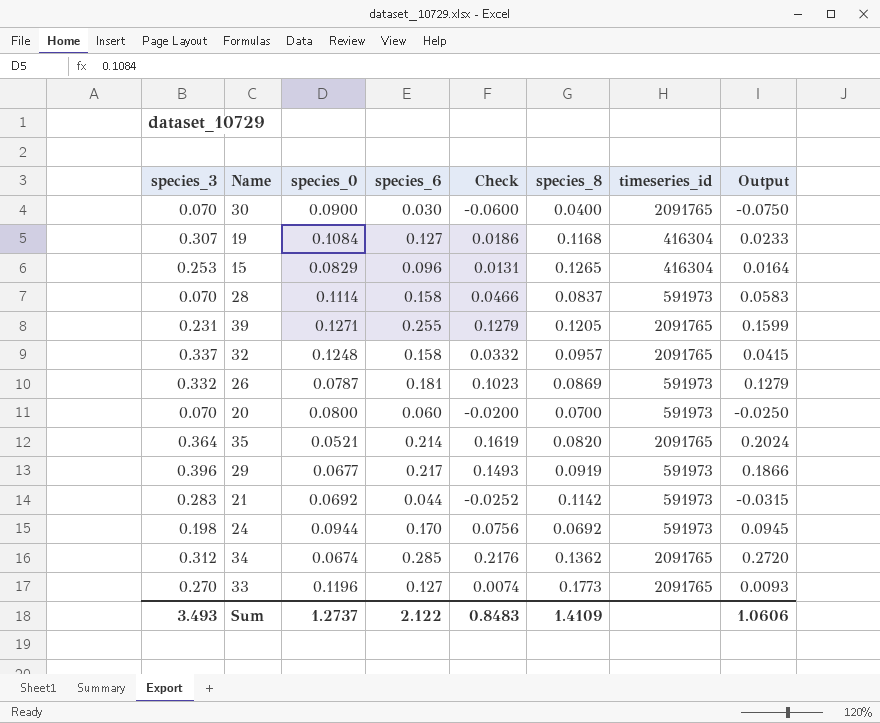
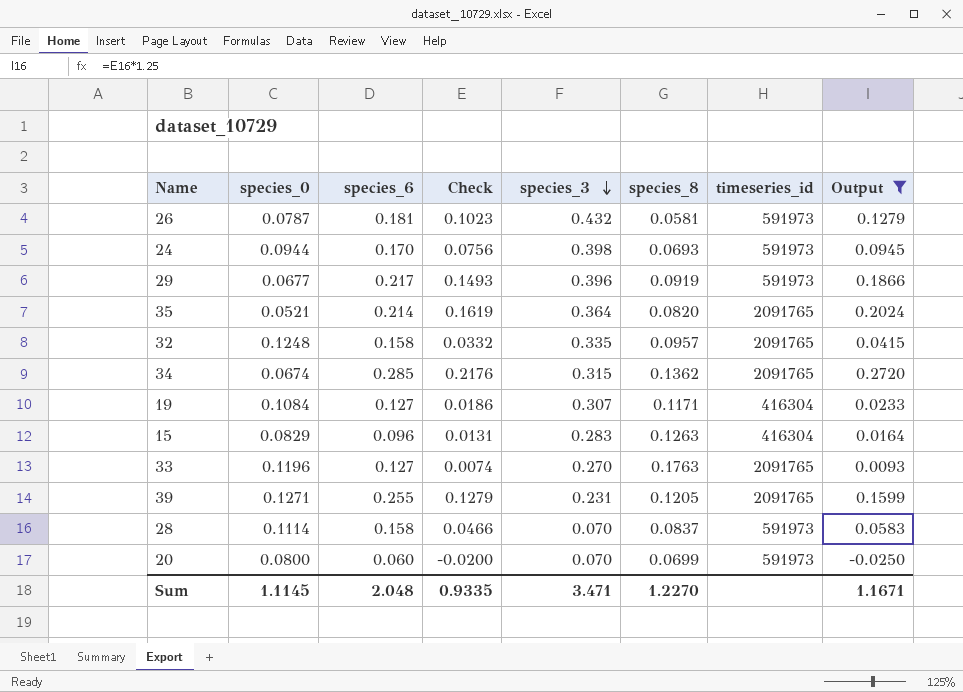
filter: none -> Output >= -0.0250
row order: none -> species_3 descending
column species_3 | position: 1 -> 5
26 | species_3: 0.332 -> 0.432
26 | species_8: 0.0869 -> 0.0581
24 | species_3: 0.198 -> 0.398
24 | species_8: 0.0692 -> 0.0693
32 | species_3: 0.337 -> 0.335
34 | species_3: 0.312 -> 0.315
19 | species_8: 0.1168 -> 0.1171
15 | species_3: 0.253 -> 0.283
15 | species_8: 0.1265 -> 0.1263
33 | species_8: 0.1773 -> 0.1763
20 | species_8: 0.0700 -> 0.0699
Sum | species_0: 1.2737 -> 1.1145
Sum | species_6: 2.122 -> 2.048
Sum | Check: 0.8483 -> 0.9335
Sum | species_3: 3.493 -> 3.471
Sum | species_8: 1.4109 -> 1.2270
Sum | Output: 1.0606 -> 1.1671

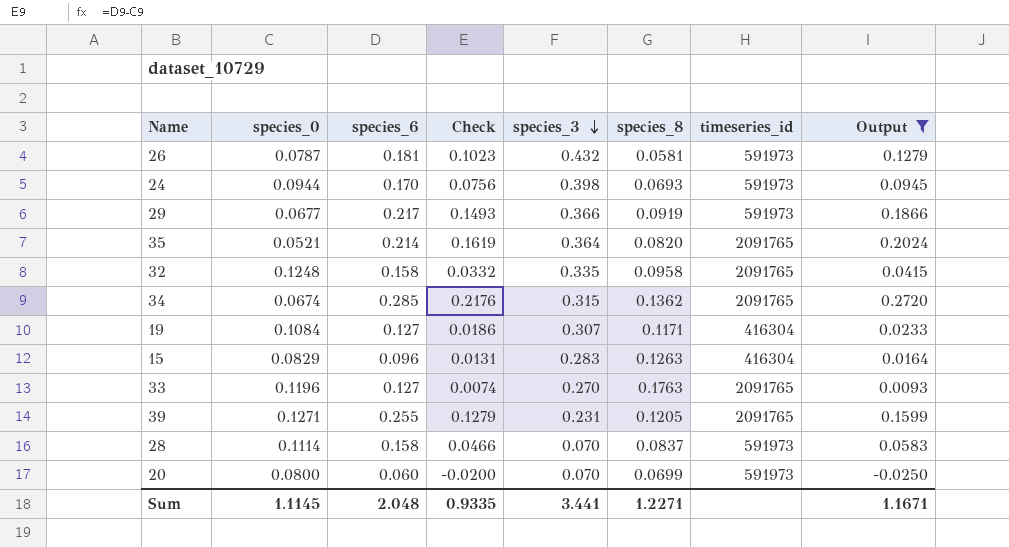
29 | species_3: 0.396 -> 0.366
32 | species_8: 0.0957 -> 0.0958
Sum | species_3: 3.471 -> 3.441
Sum | species_8: 1.2270 -> 1.2271

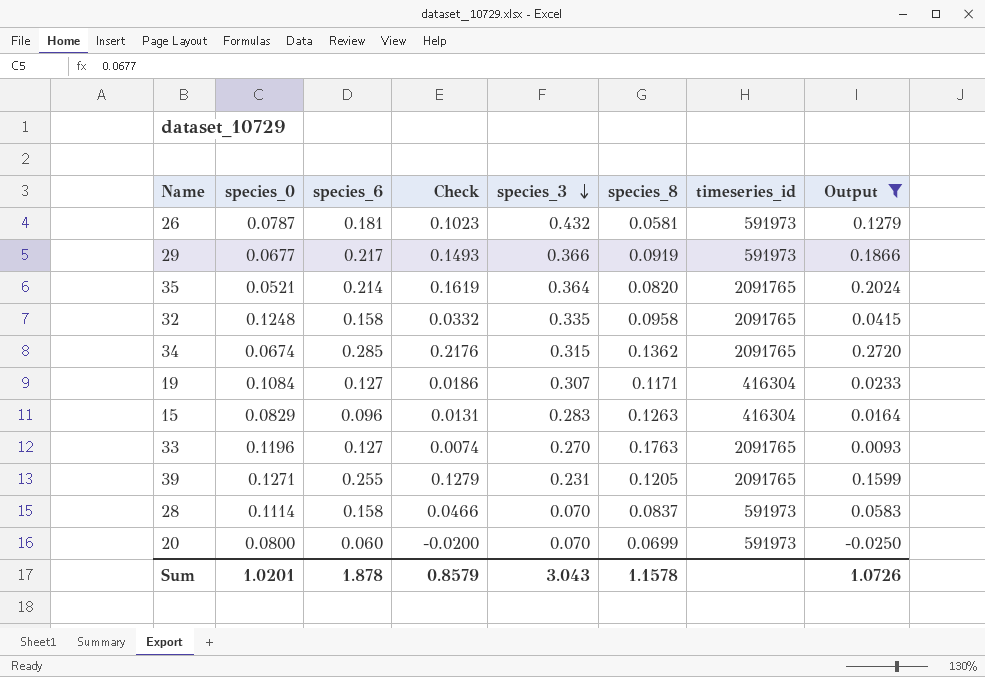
row 24: 0.0944 | 0.170 | 0.0756 | 0.398 | 0.0693 | 591973 | 0.0945 -> none
Sum | species_0: 1.1145 -> 1.0201
Sum | species_6: 2.048 -> 1.878
Sum | Check: 0.9335 -> 0.8579
Sum | species_3: 3.441 -> 3.043
Sum | species_8: 1.2271 -> 1.1578
Sum | Output: 1.1671 -> 1.0726

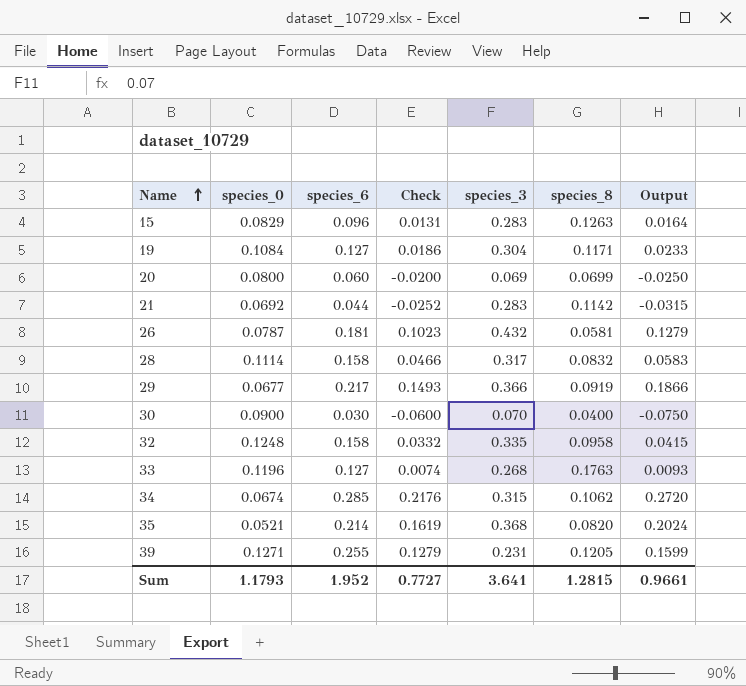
filter: Output >= -0.0250 -> none
row order: species_3 descending -> Name ascending
column timeseries_id | position: 7 -> none
19 | species_3: 0.307 -> 0.304
20 | species_3: 0.070 -> 0.069
28 | species_3: 0.070 -> 0.317
28 | species_8: 0.0837 -> 0.0832
33 | species_3: 0.270 -> 0.268
34 | species_8: 0.1362 -> 0.1062
35 | species_3: 0.364 -> 0.368
Sum | species_0: 1.0201 -> 1.1793
Sum | species_6: 1.878 -> 1.952
Sum | Check: 0.8579 -> 0.7727
Sum | species_3: 3.043 -> 3.641
Sum | species_8: 1.1578 -> 1.2815
Sum | Output: 1.0726 -> 0.9661

